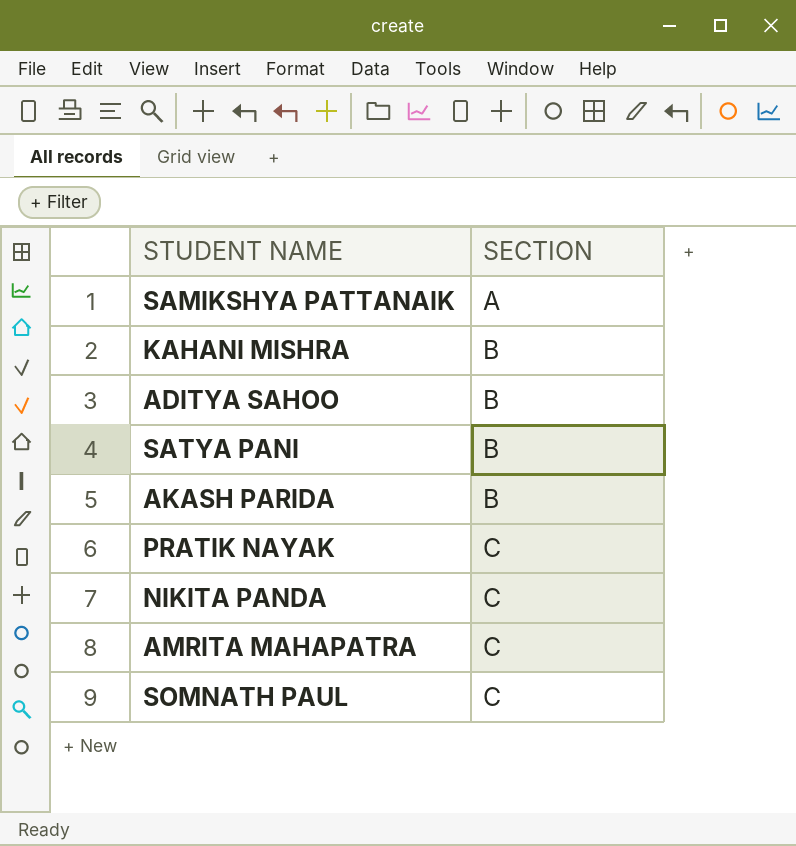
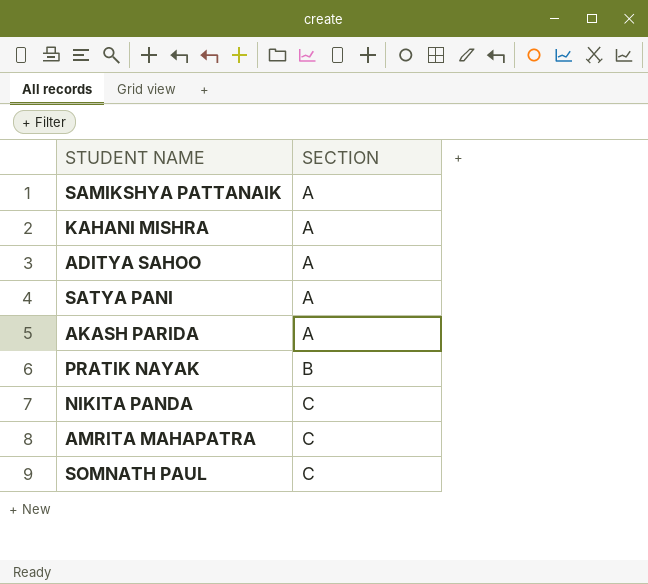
KAHANI MISHRA | SECTION: B -> A
ADITYA SAHOO | SECTION: B -> A
SATYA PANI | SECTION: B -> A
AKASH PARIDA | SECTION: B -> A
PRATIK NAYAK | SECTION: C -> B

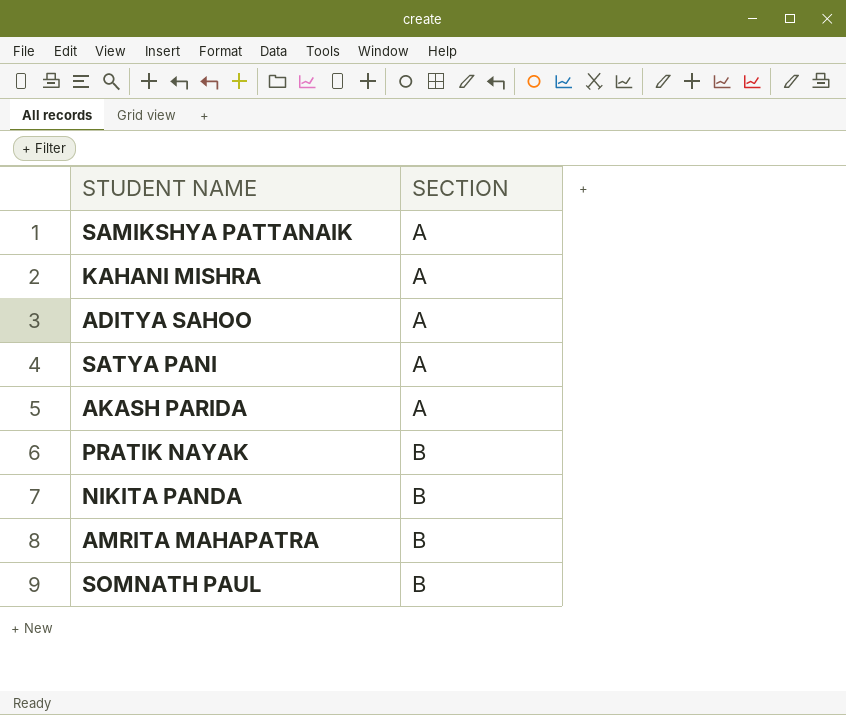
NIKITA PANDA | SECTION: C -> B
AMRITA MAHAPATRA | SECTION: C -> B
SOMNATH PAUL | SECTION: C -> B

